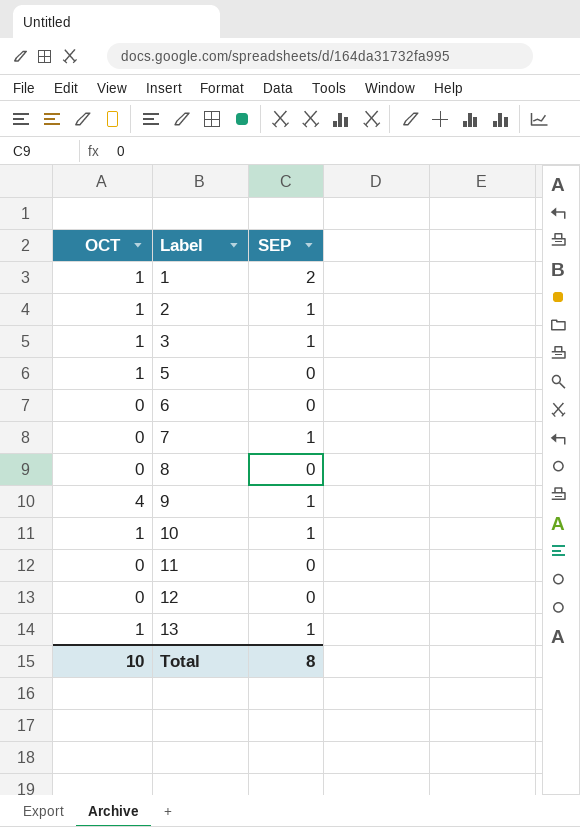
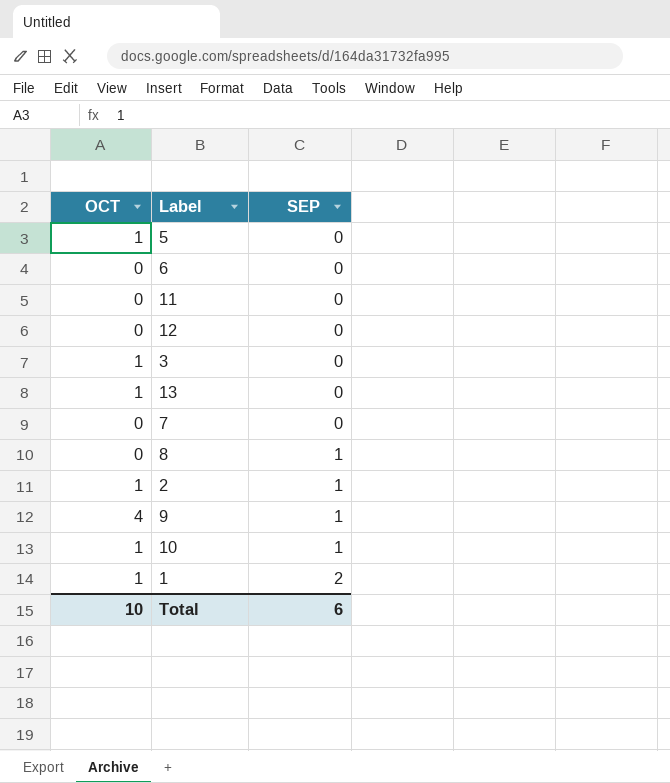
row order: Label ascending -> SEP ascending
3 | SEP: 1 -> 0
13 | SEP: 1 -> 0
7 | SEP: 1 -> 0
8 | SEP: 0 -> 1
Total | SEP: 8 -> 6

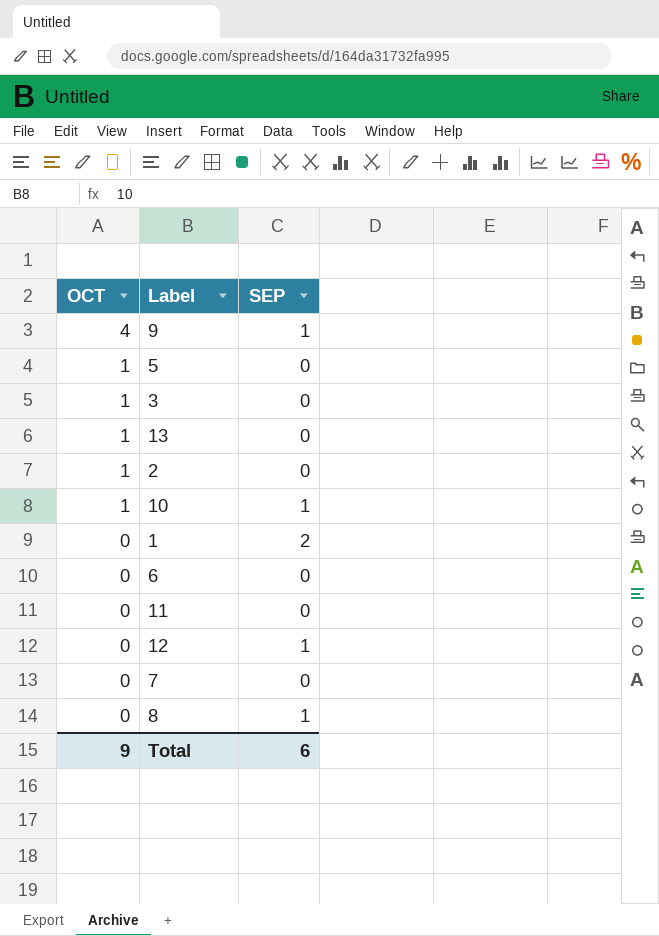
row order: SEP ascending -> OCT descending
2 | SEP: 1 -> 0
1 | OCT: 1 -> 0
12 | SEP: 0 -> 1
Total | OCT: 10 -> 9

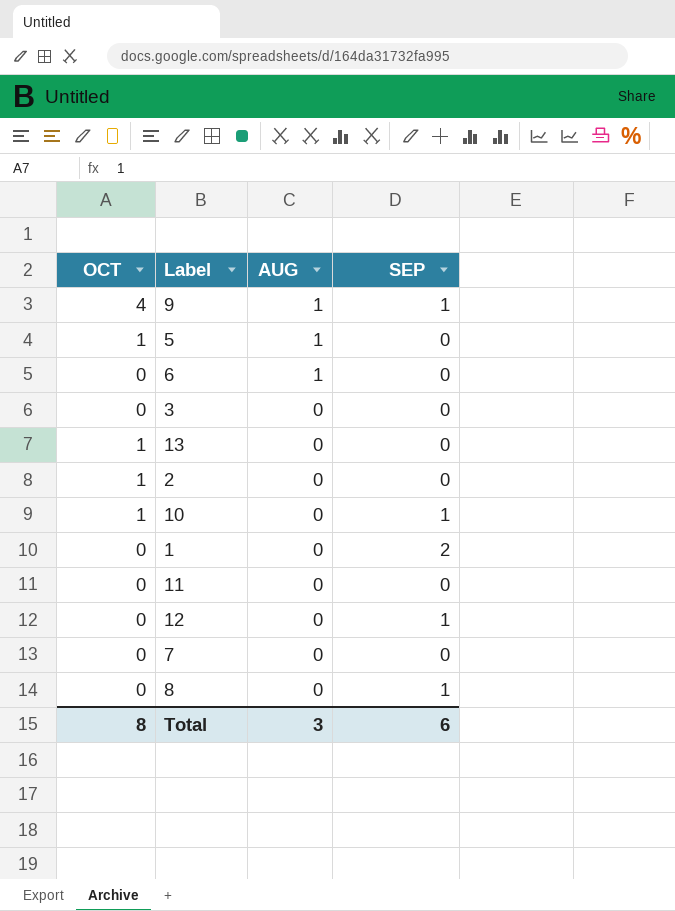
row order: OCT descending -> AUG descending
column AUG | position: none -> 3
3 | OCT: 1 -> 0
Total | OCT: 9 -> 8

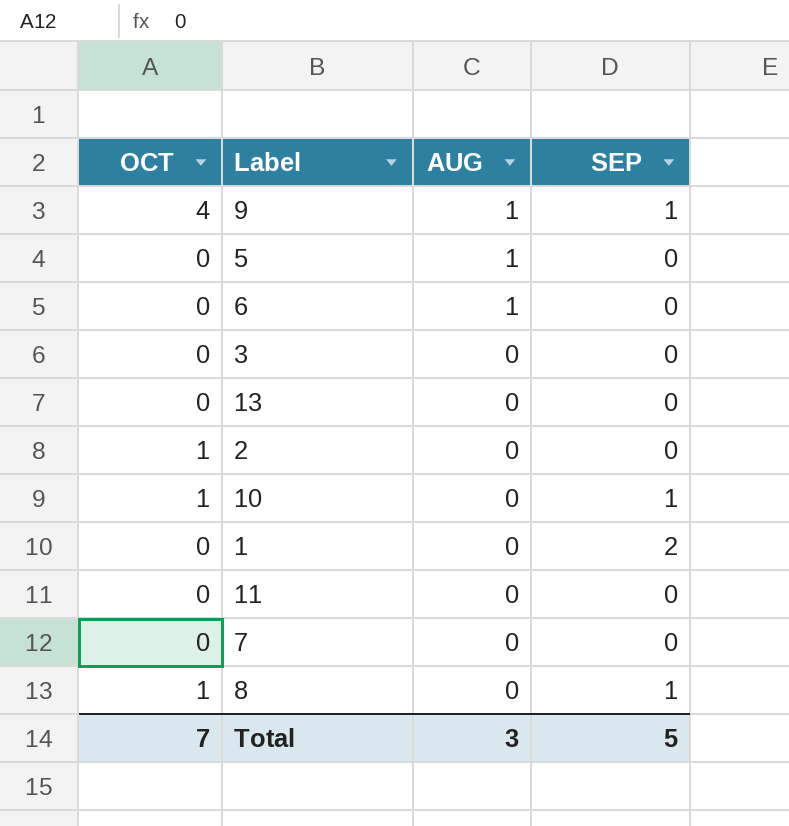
row 12: 0 | 0 | 1 -> none
5 | OCT: 1 -> 0
13 | OCT: 1 -> 0
8 | OCT: 0 -> 1
Total | OCT: 8 -> 7
Total | SEP: 6 -> 5

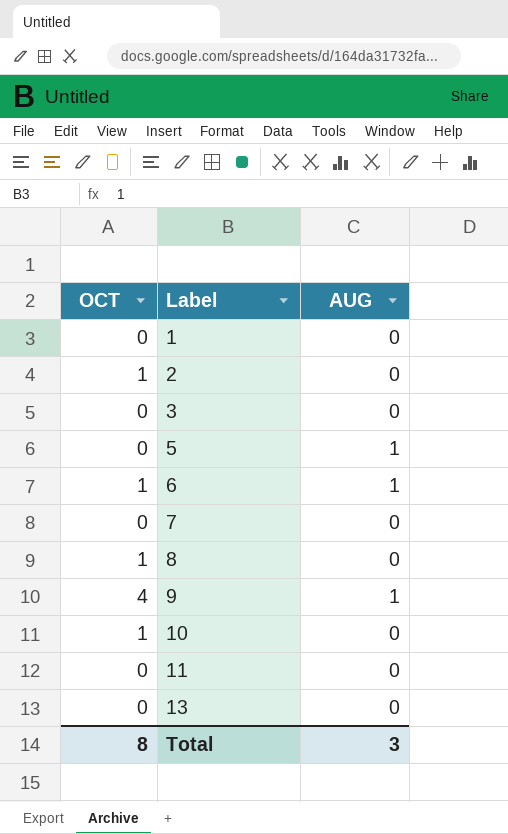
row order: AUG descending -> Label ascending
column SEP | position: 4 -> none
6 | OCT: 0 -> 1
Total | OCT: 7 -> 8

